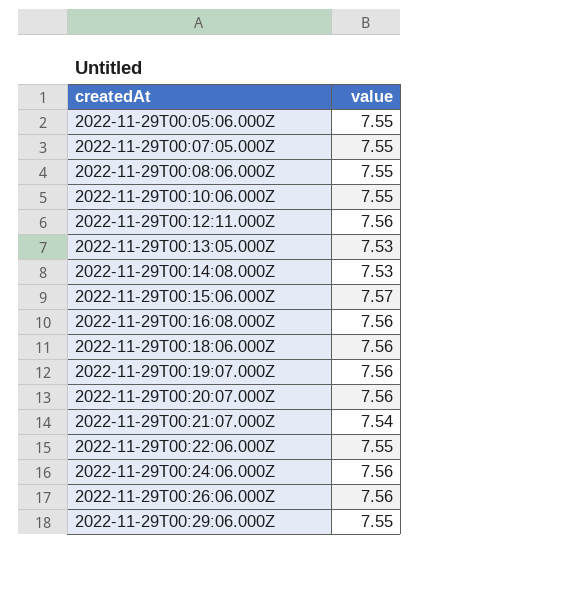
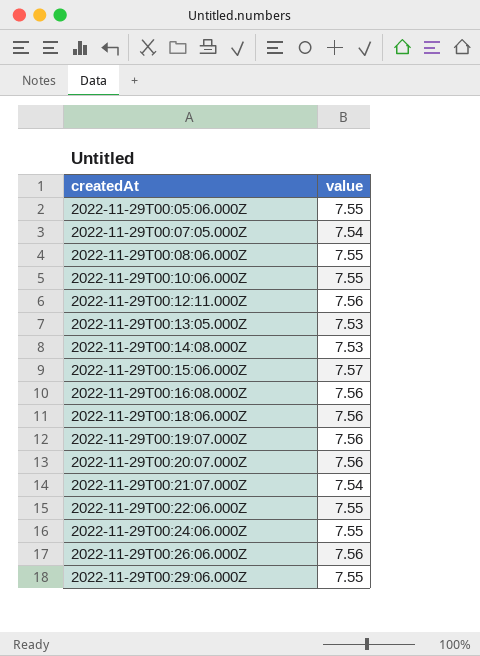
2022-11-29T00:07:05.000Z | value: 7.55 -> 7.54
2022-11-29T00:24:06.000Z | value: 7.56 -> 7.55

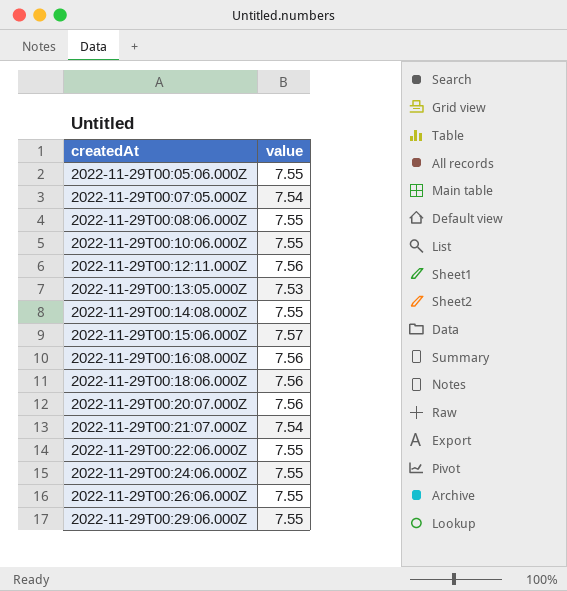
row 2022-11-29T00:19:07.000Z: 7.56 -> none
2022-11-29T00:14:08.000Z | value: 7.53 -> 7.55
2022-11-29T00:26:06.000Z | value: 7.56 -> 7.55

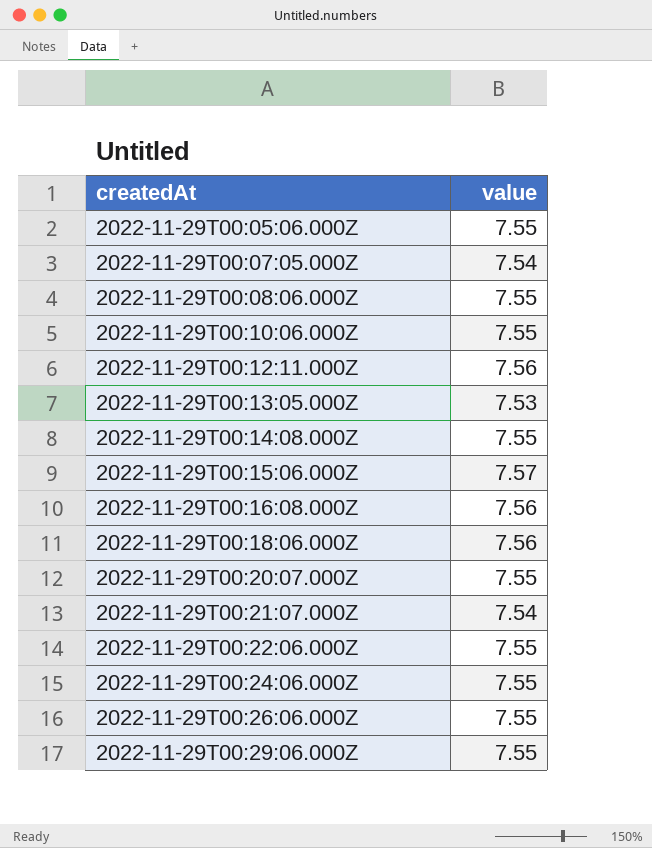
2022-11-29T00:20:07.000Z | value: 7.56 -> 7.55

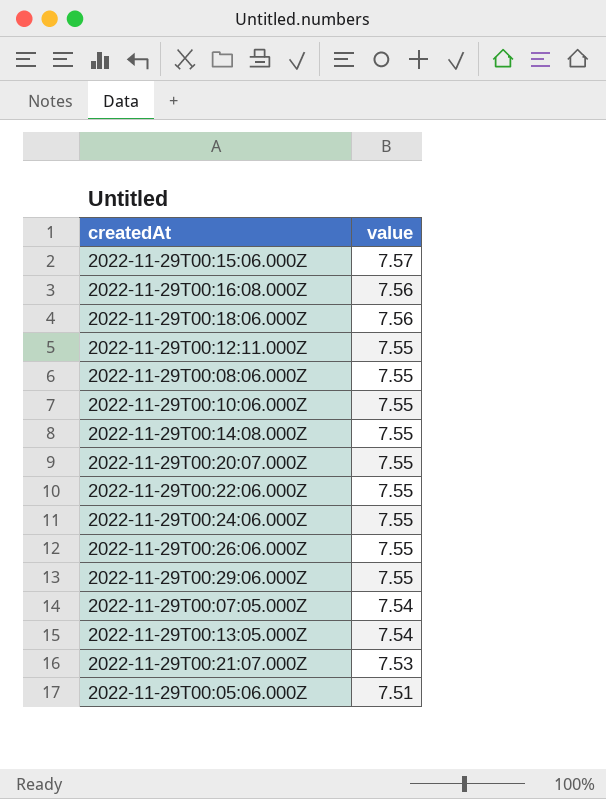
row order: createdAt ascending -> value descending
2022-11-29T00:12:11.000Z | value: 7.56 -> 7.55
2022-11-29T00:13:05.000Z | value: 7.53 -> 7.54
2022-11-29T00:21:07.000Z | value: 7.54 -> 7.53
2022-11-29T00:05:06.000Z | value: 7.55 -> 7.51

